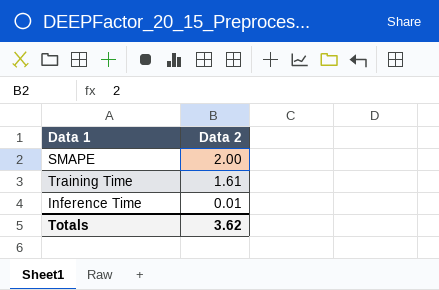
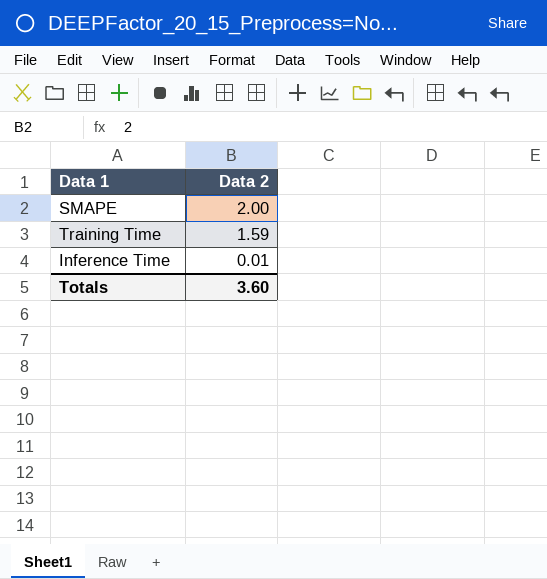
Training Time | Data 2: 1.61 -> 1.59
Totals | Data 2: 3.62 -> 3.60

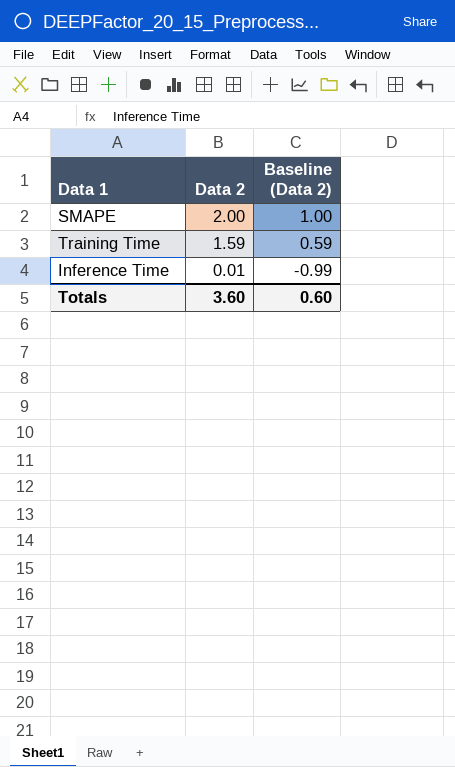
column Baseline (Data 2) | formula: none -> [Data 2] - 1

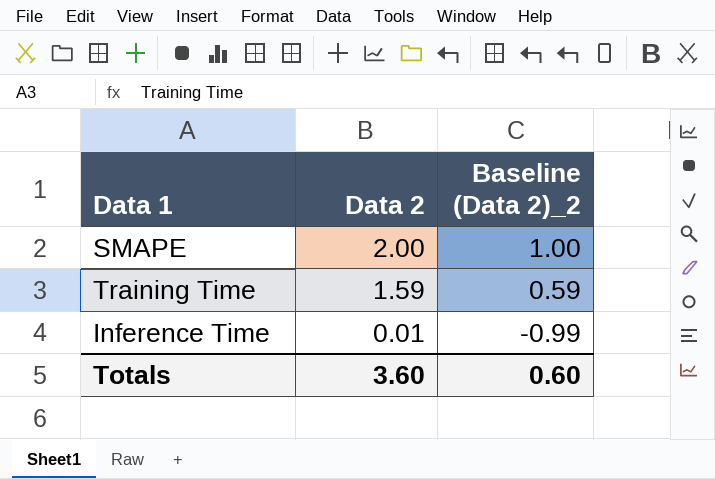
column name: Baseline (Data 2) -> Baseline (Data 2)_2

